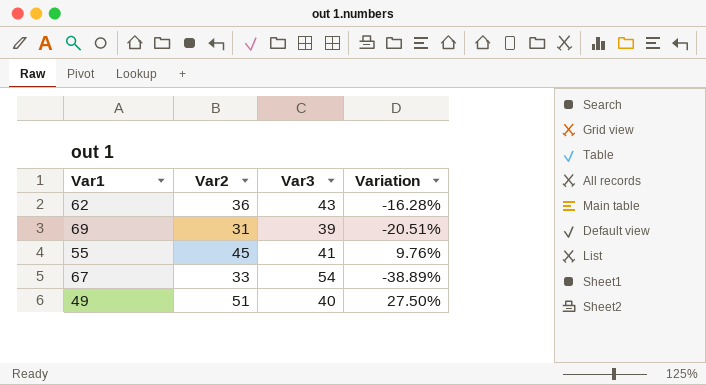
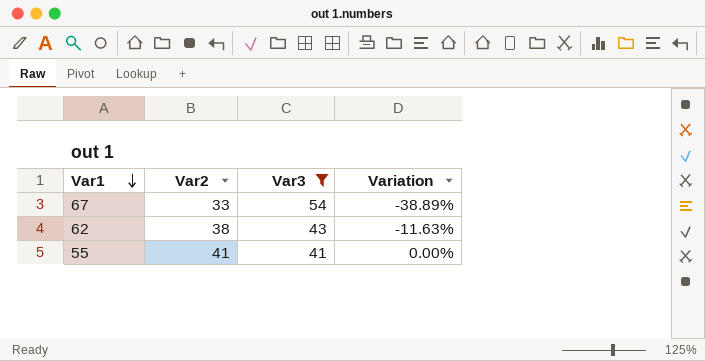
filter: none -> Var3 >= 41
row order: none -> Var1 descending
62 | Var2: 36 -> 38
62 | Variation: -16.28% -> -11.63%
55 | Var2: 45 -> 41
55 | Variation: 9.76% -> 0.00%

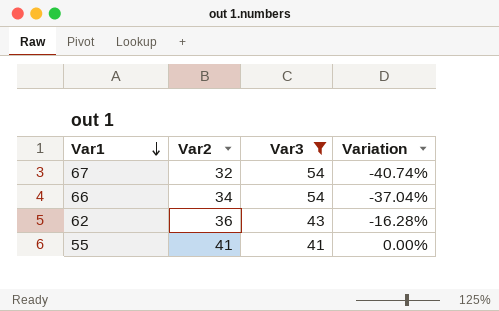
67 | Var2: 33 -> 32
67 | Variation: -38.89% -> -40.74%
row 66: none -> 34 | 54 | -37.04%
62 | Var2: 38 -> 36
62 | Variation: -11.63% -> -16.28%

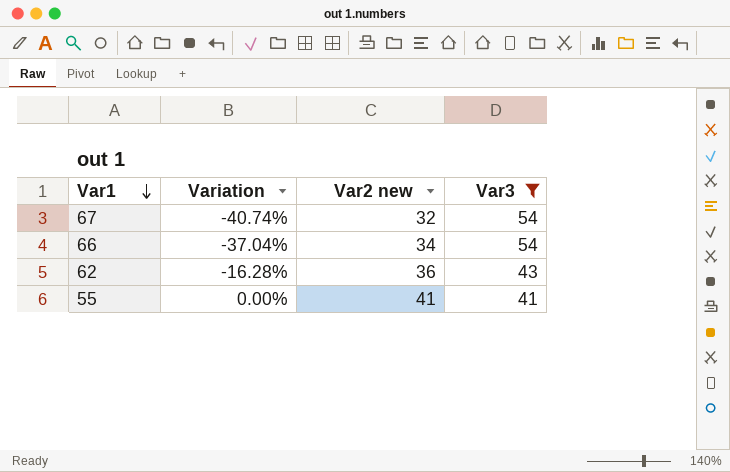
column Variation | position: 4 -> 2
column name: Var2 -> Var2 new

